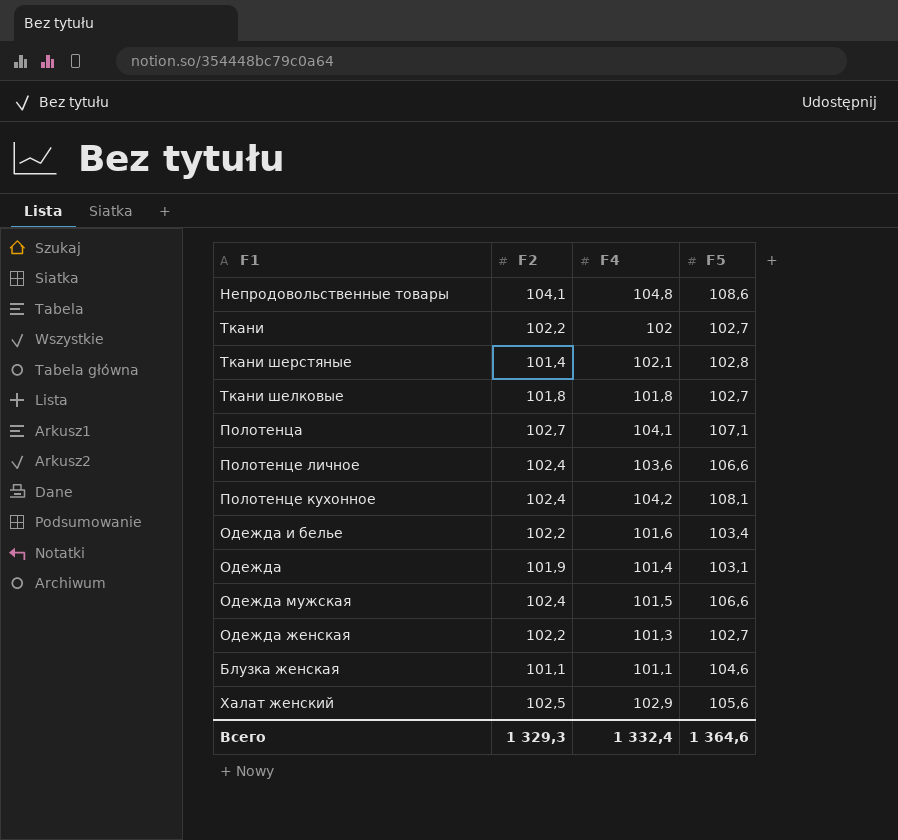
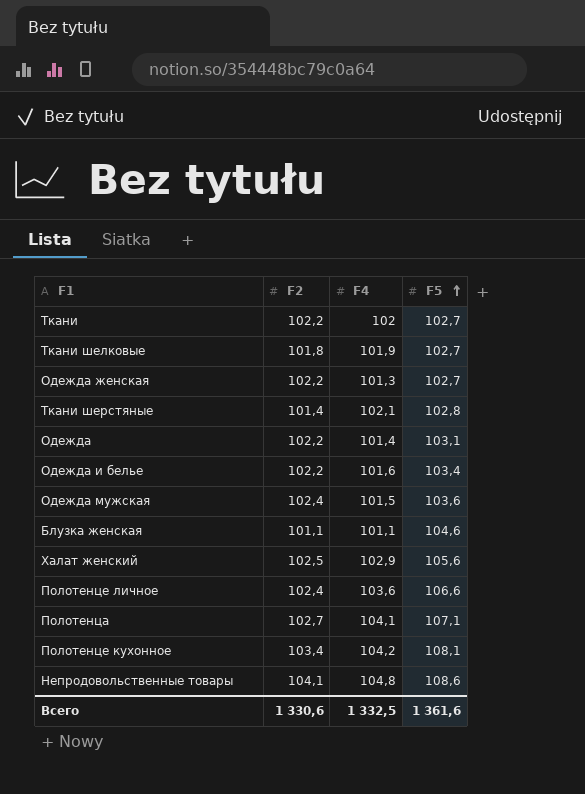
row order: none -> F5 ascending
Ткани шелковые | F4: 101,8 -> 101,9
Одежда | F2: 101,9 -> 102,2
Одежда мужская | F5: 106,6 -> 103,6
Полотенце кухонное | F2: 102,4 -> 103,4
Всего | F2: 1 329,3 -> 1 330,6
Всего | F4: 1 332,4 -> 1 332,5
Всего | F5: 1 364,6 -> 1 361,6

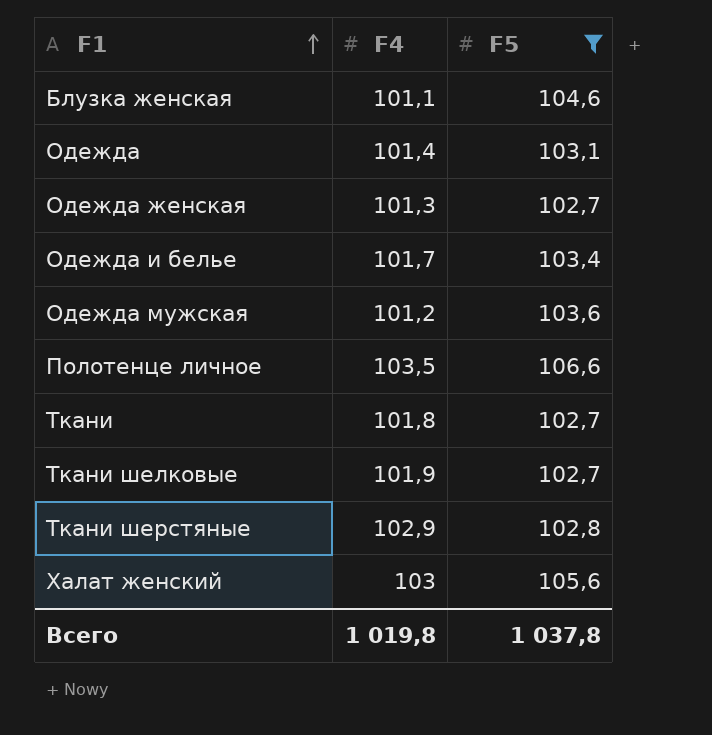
filter: none -> F5 <= 106,6
row order: F5 ascending -> F1 ascending
column F2 | position: 2 -> none
Одежда и белье | F4: 101,6 -> 101,7
Одежда мужская | F4: 101,5 -> 101,2
Полотенце личное | F4: 103,6 -> 103,5
Ткани | F4: 102 -> 101,8
Ткани шерстяные | F4: 102,1 -> 102,9
Халат женский | F4: 102,9 -> 103
Всего | F4: 1 332,5 -> 1 019,8
Всего | F5: 1 361,6 -> 1 037,8

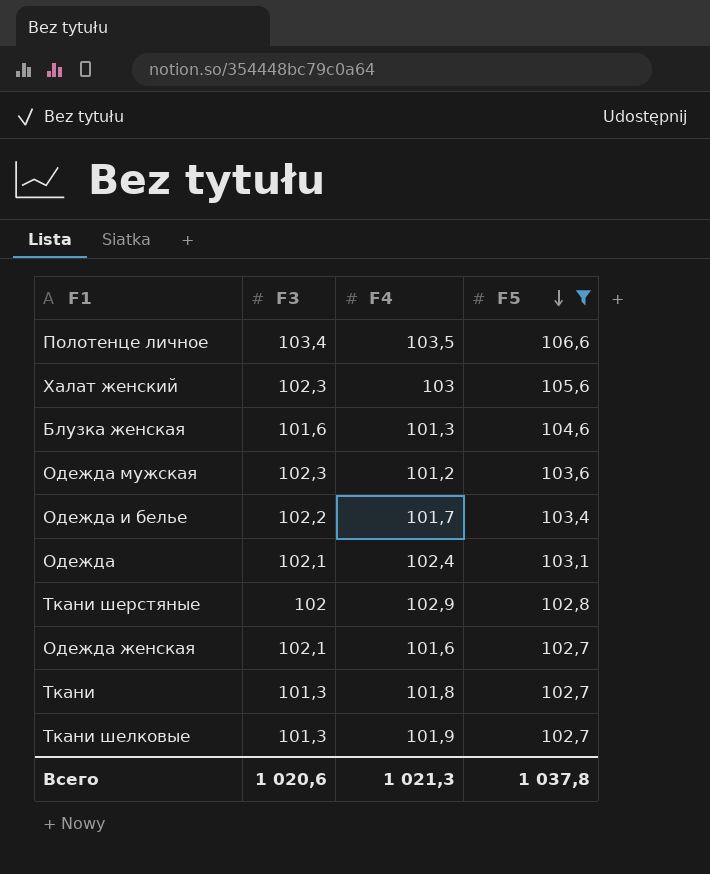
row order: F1 ascending -> F5 descending
column F3 | position: none -> 2
Блузка женская | F4: 101,1 -> 101,3
Одежда | F4: 101,4 -> 102,4
Одежда женская | F4: 101,3 -> 101,6
Всего | F4: 1 019,8 -> 1 021,3

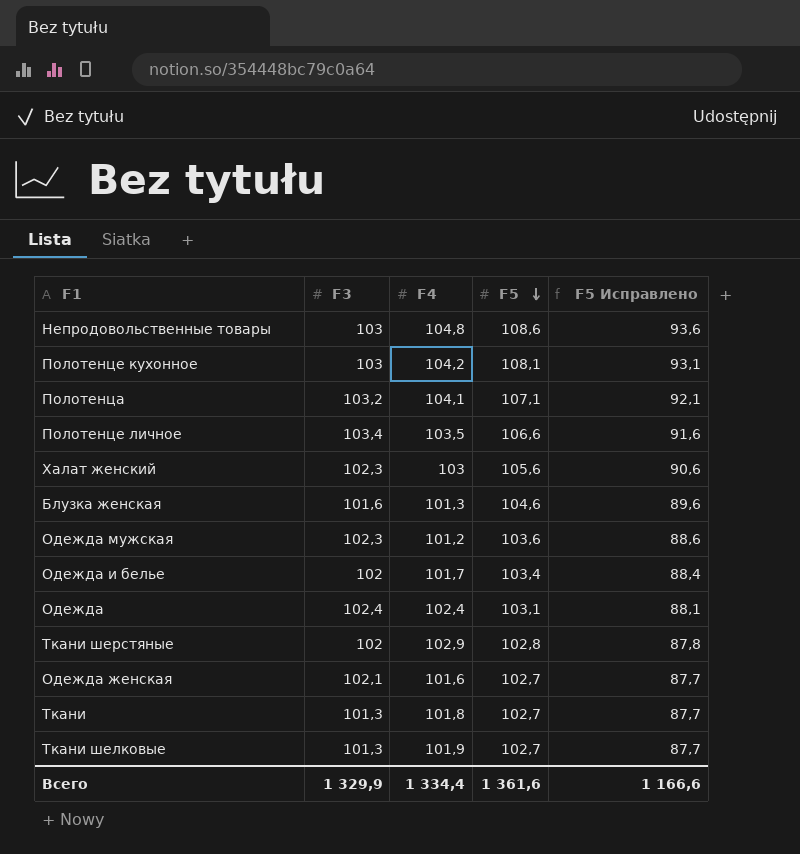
filter: F5 <= 106,6 -> none
column F5 Исправлено | formula: none -> [F5] - 15
Одежда и белье | F3: 102,2 -> 102
Одежда | F3: 102,1 -> 102,4
Всего | F3: 1 020,6 -> 1 329,9
Всего | F4: 1 021,3 -> 1 334,4
Всего | F5: 1 037,8 -> 1 361,6

